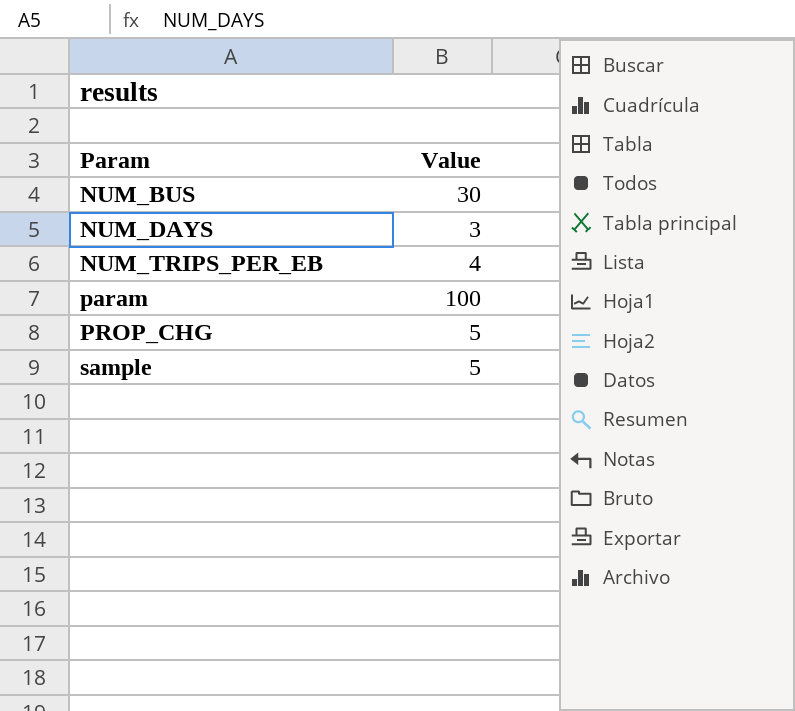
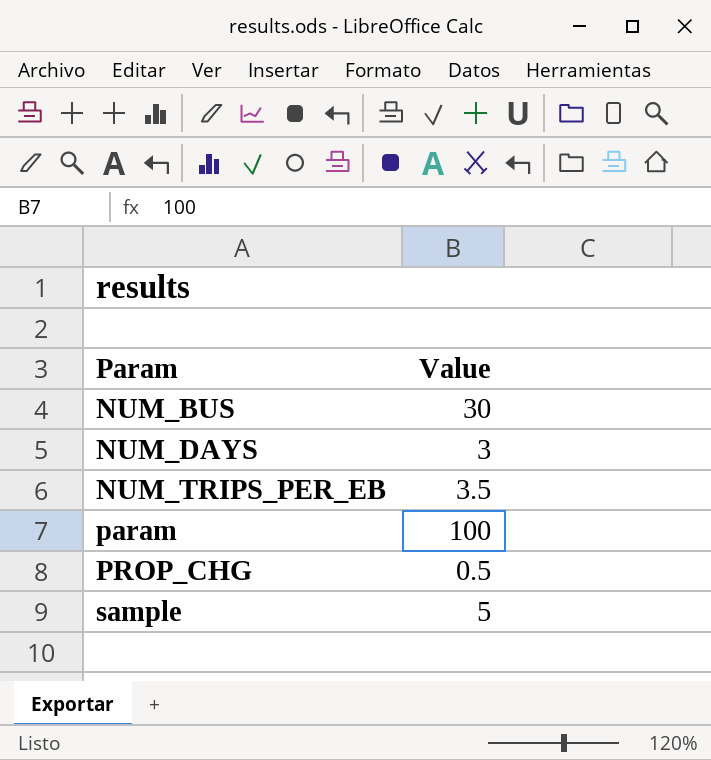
NUM_TRIPS_PER_EB | Value: 4 -> 3.5
PROP_CHG | Value: 5 -> 0.5

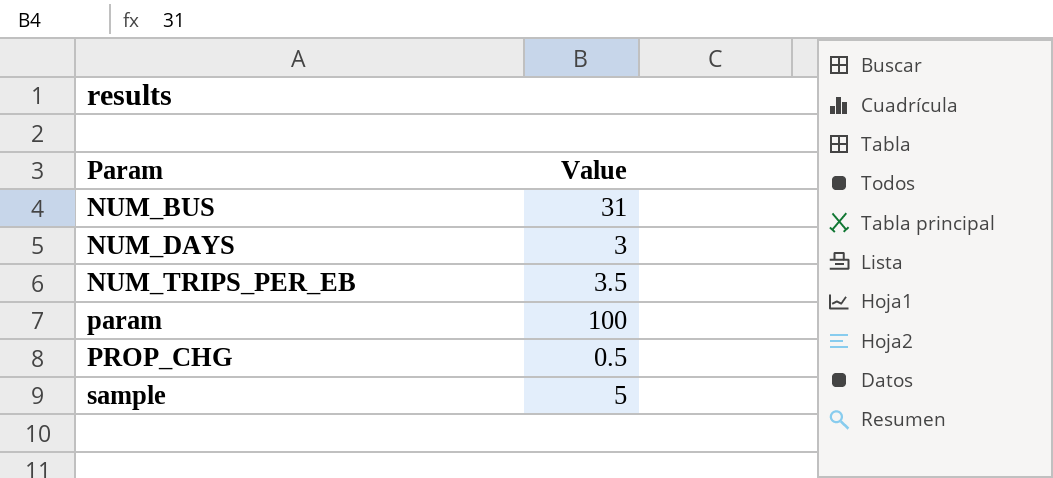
NUM_BUS | Value: 30 -> 31

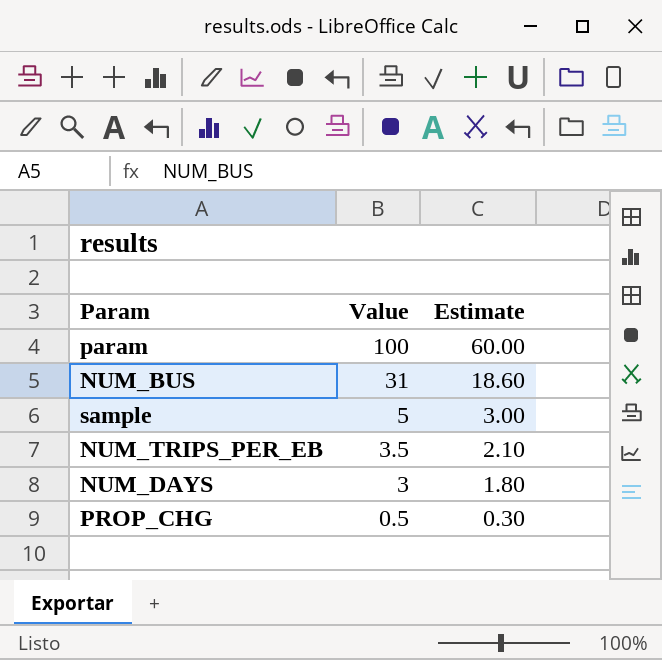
row order: Param ascending -> Value descending
column Estimate | formula: none -> [Value] * 0.6

